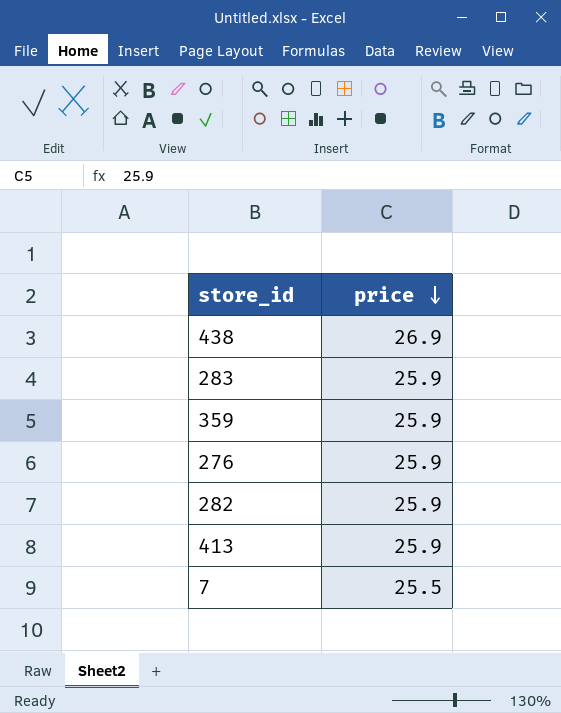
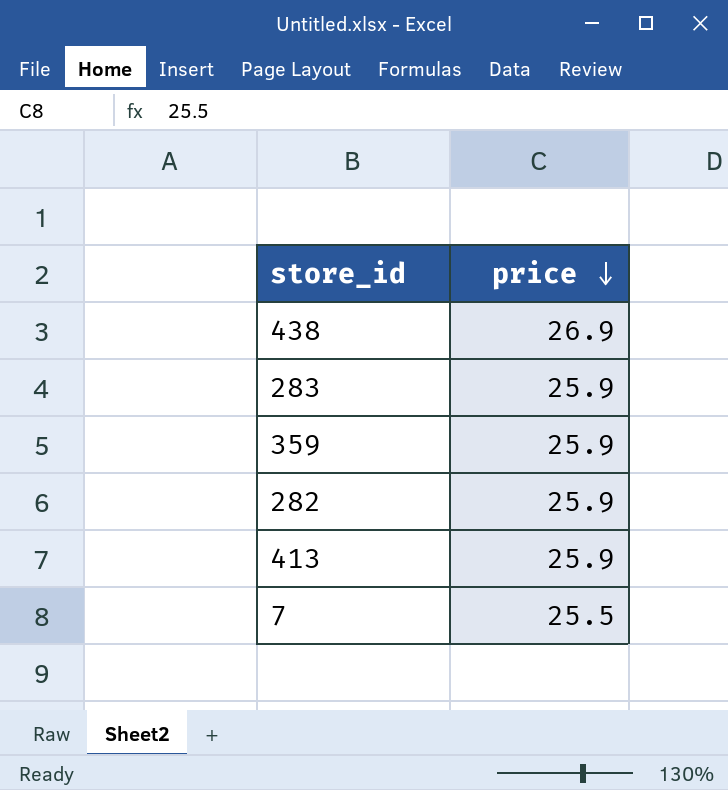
row 276: 25.9 -> none

